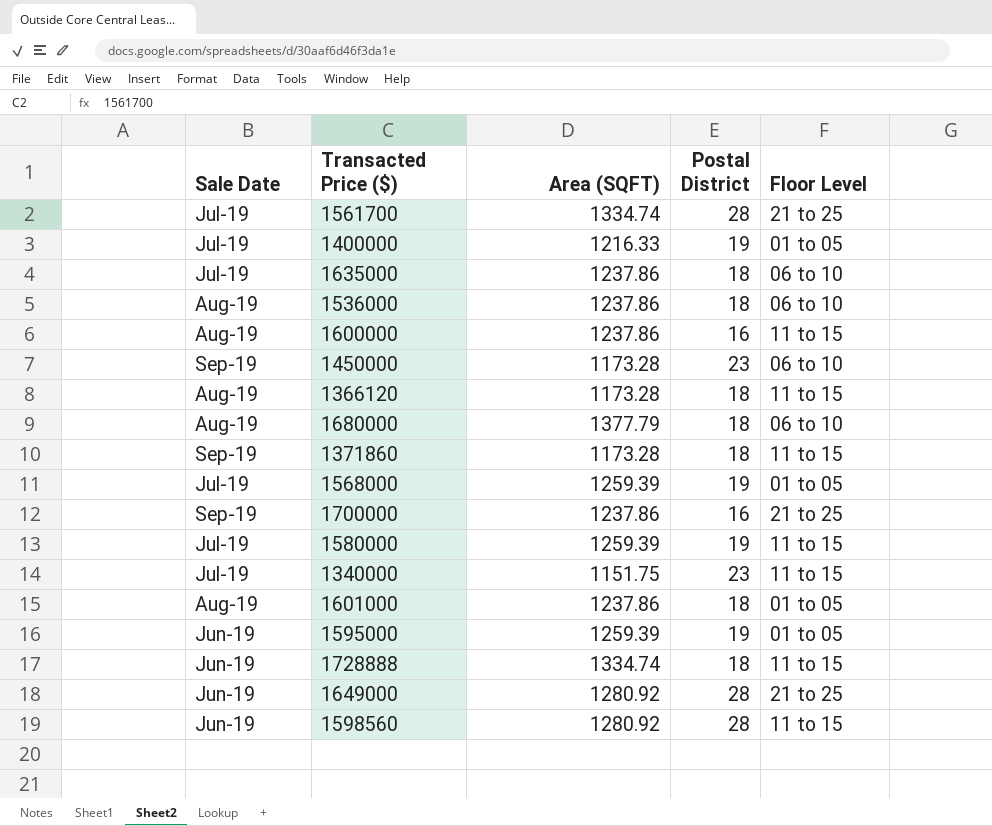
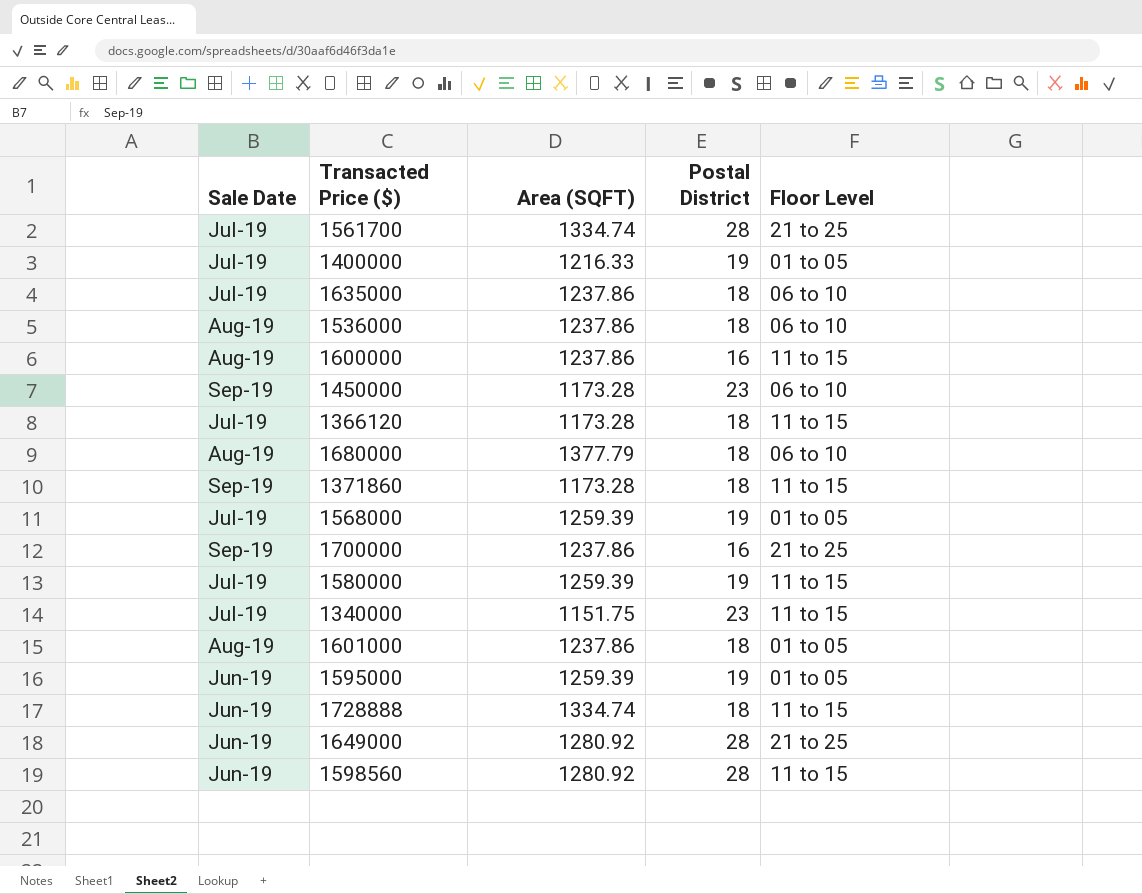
1366120 | Sale Date: Aug-19 -> Jul-19

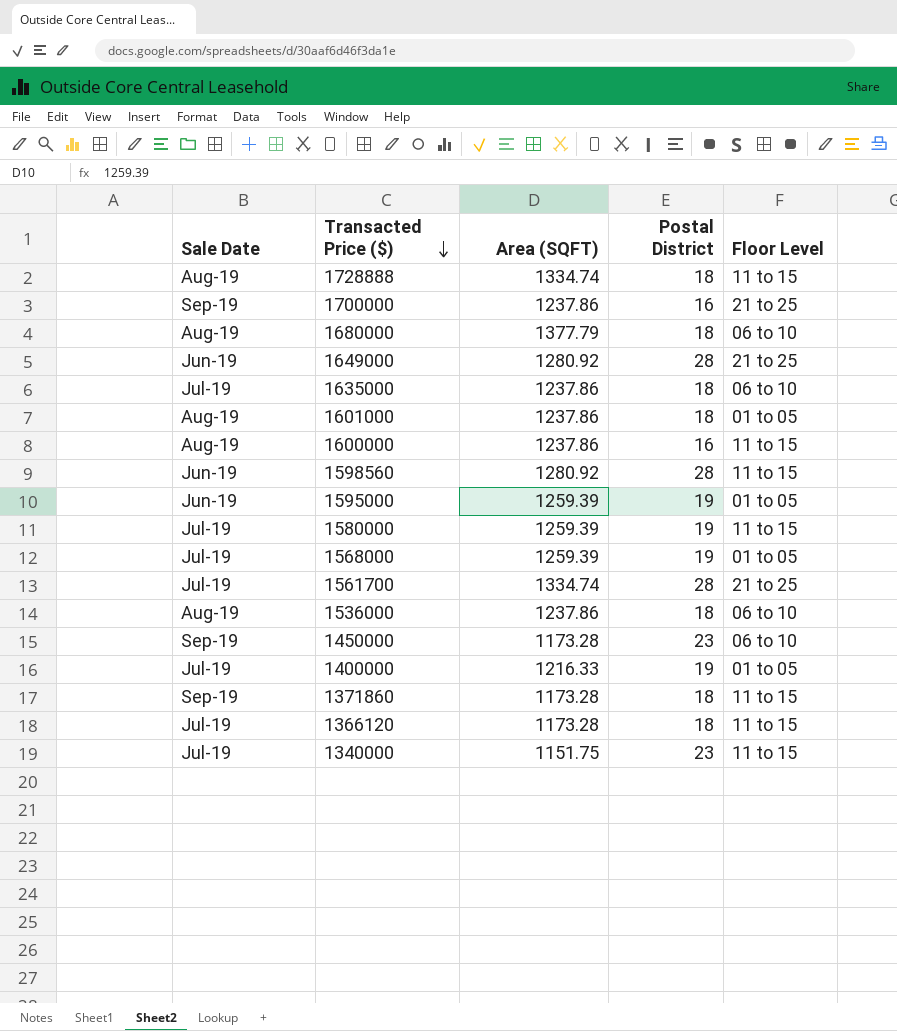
row order: none -> Transacted Price ($) descending
1728888 | Sale Date: Jun-19 -> Aug-19

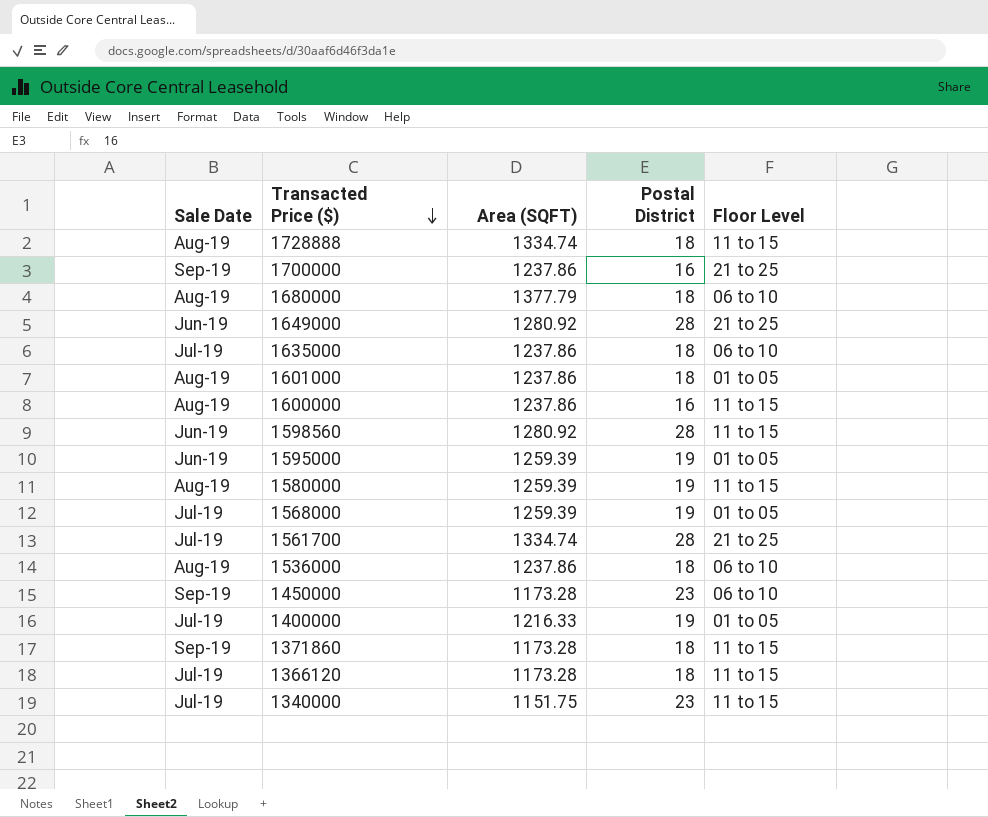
1580000 | Sale Date: Jul-19 -> Aug-19

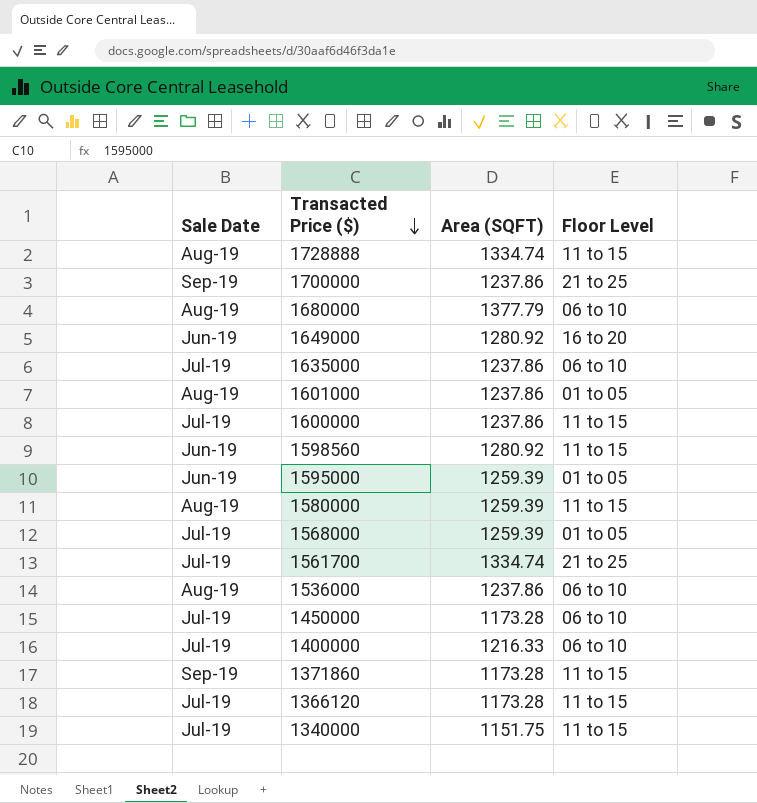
column Postal District | position: 4 -> none
1649000 | Floor Level: 21 to 25 -> 16 to 20
1600000 | Sale Date: Aug-19 -> Jul-19
1450000 | Sale Date: Sep-19 -> Jul-19
1400000 | Floor Level: 01 to 05 -> 06 to 10

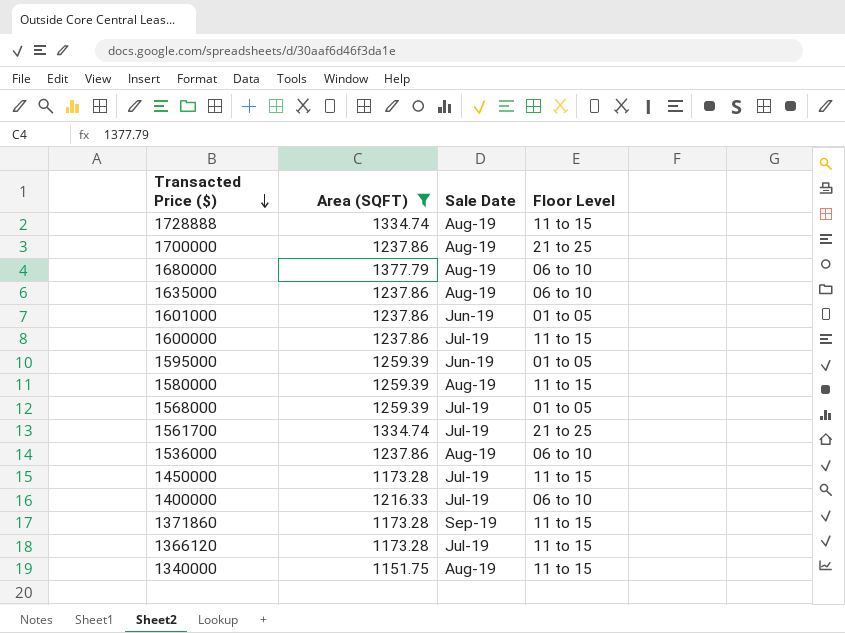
filter: none -> Area (SQFT) != 1280.92
column Sale Date | position: 1 -> 3
1700000 | Sale Date: Sep-19 -> Aug-19
1635000 | Sale Date: Jul-19 -> Aug-19
1601000 | Sale Date: Aug-19 -> Jun-19
1450000 | Floor Level: 06 to 10 -> 11 to 15
1340000 | Sale Date: Jul-19 -> Aug-19

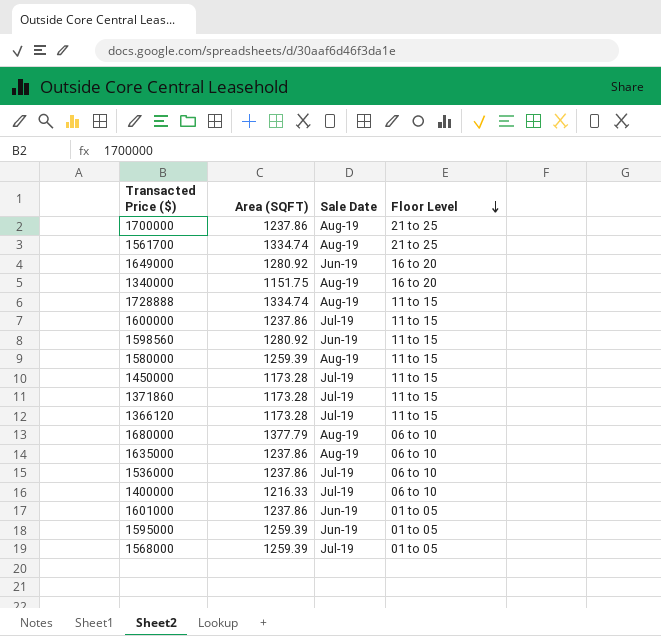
filter: Area (SQFT) != 1280.92 -> none
row order: Transacted Price ($) descending -> Floor Level descending
1561700 | Sale Date: Jul-19 -> Aug-19
1340000 | Floor Level: 11 to 15 -> 16 to 20
1371860 | Sale Date: Sep-19 -> Jul-19
1536000 | Sale Date: Aug-19 -> Jul-19

